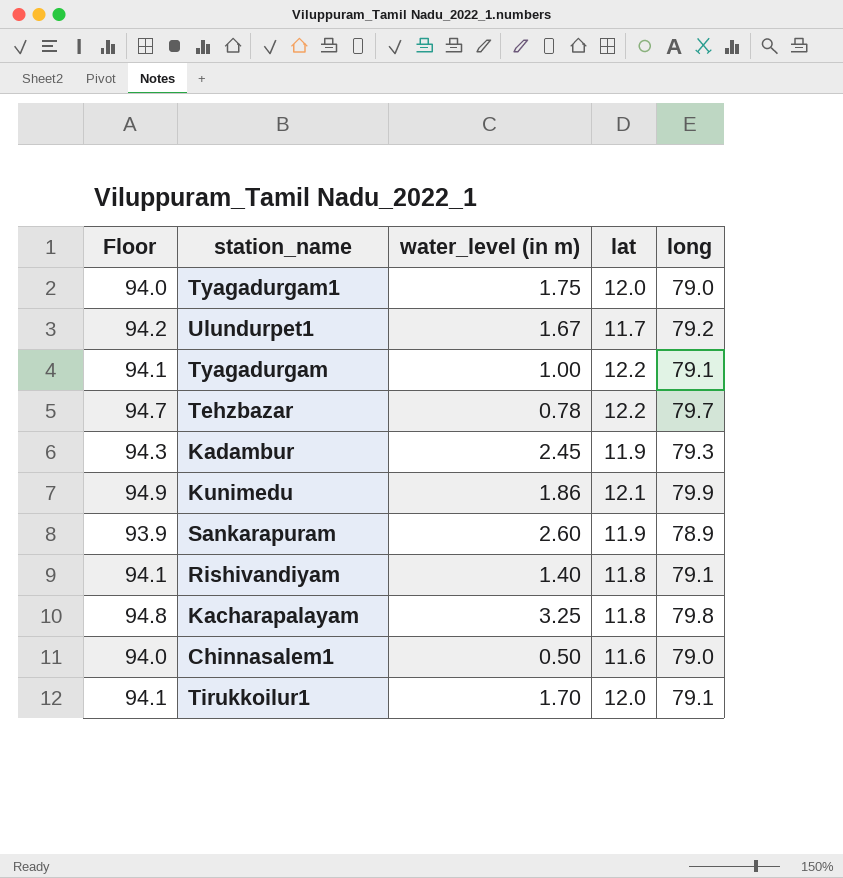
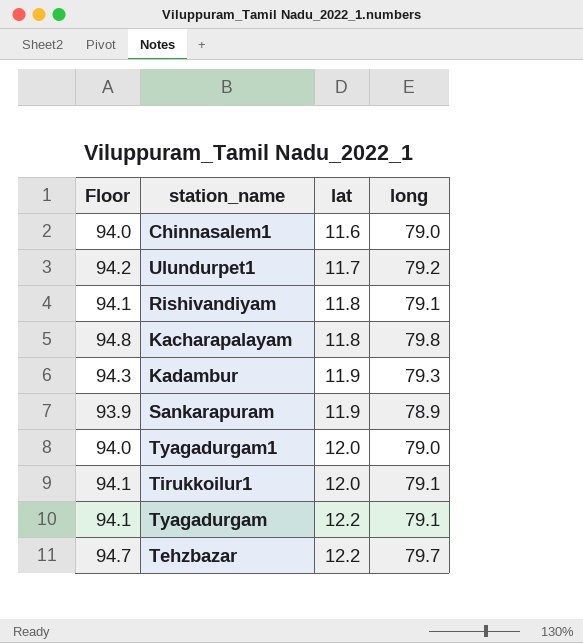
row order: none -> lat ascending
column water_level (in m) | position: 3 -> none
row Kunimedu: 94.9 | 1.86 | 12.1 | 79.9 -> none

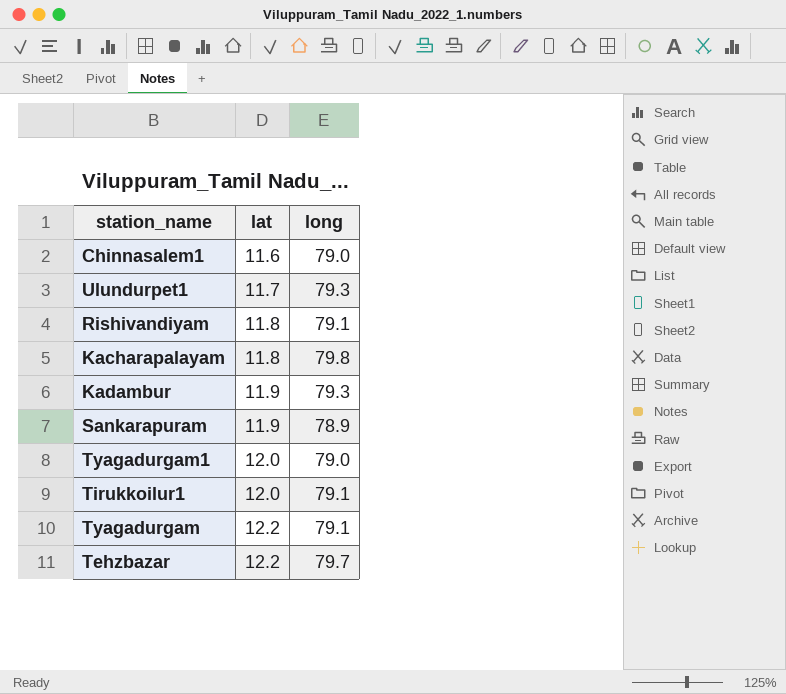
column Floor | formula: [long] + 15 -> none
Ulundurpet1 | long: 79.2 -> 79.3

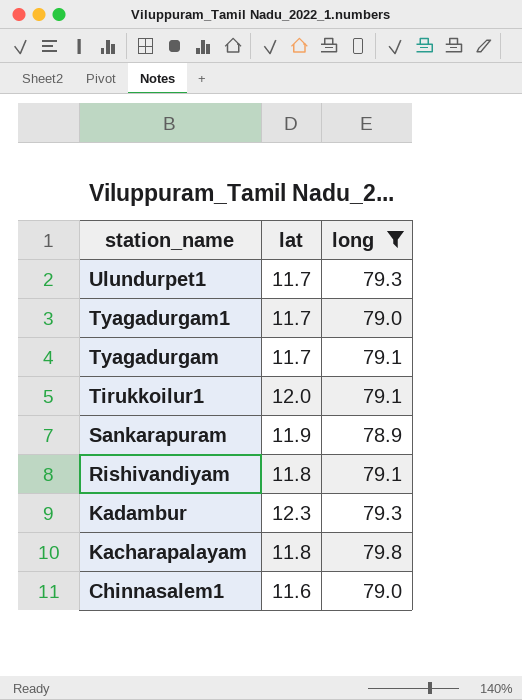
filter: none -> long != 79.7
row order: lat ascending -> station_name descending
Tyagadurgam1 | lat: 12.0 -> 11.7
Tyagadurgam | lat: 12.2 -> 11.7
Kadambur | lat: 11.9 -> 12.3

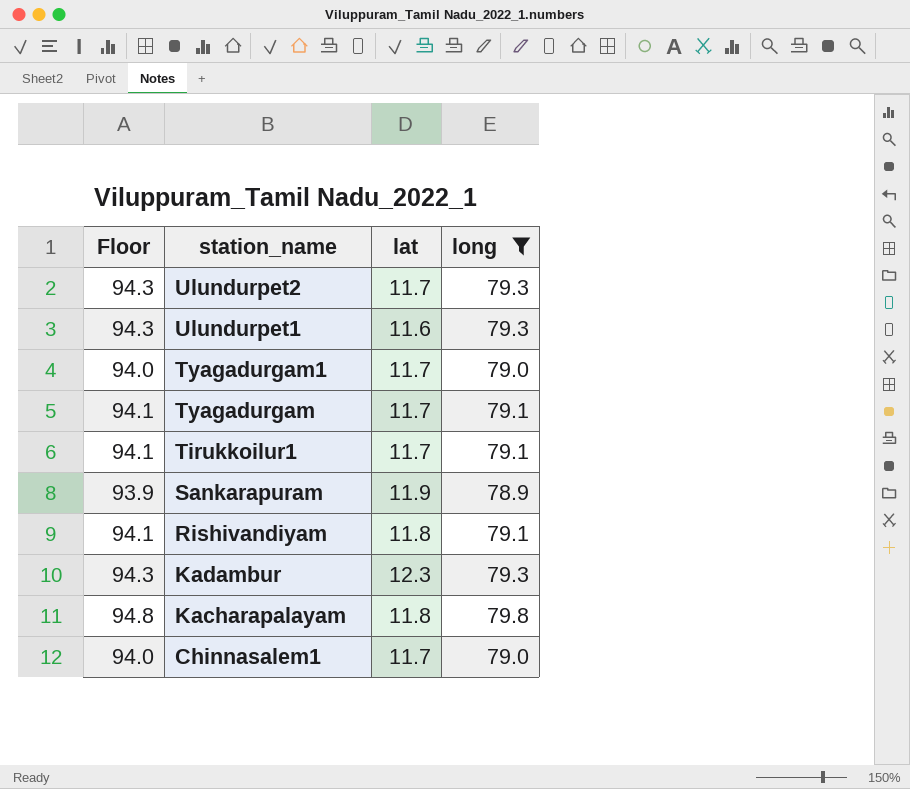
column Floor | formula: none -> [long] + 15
row Ulundurpet2: none -> 94.3 | 11.7 | 79.3
Ulundurpet1 | lat: 11.7 -> 11.6
Tirukkoilur1 | lat: 12.0 -> 11.7
Chinnasalem1 | lat: 11.6 -> 11.7

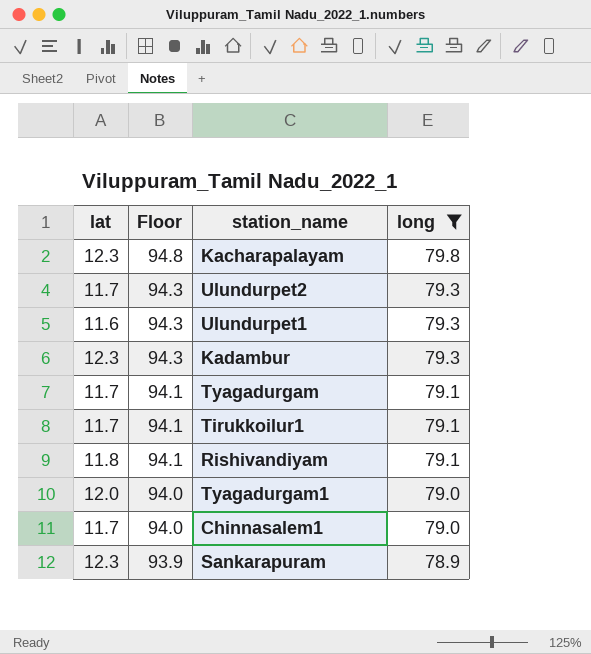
row order: station_name descending -> Floor descending
column lat | position: 3 -> 1
Kacharapalayam | lat: 11.8 -> 12.3
Tyagadurgam1 | lat: 11.7 -> 12.0
Sankarapuram | lat: 11.9 -> 12.3

